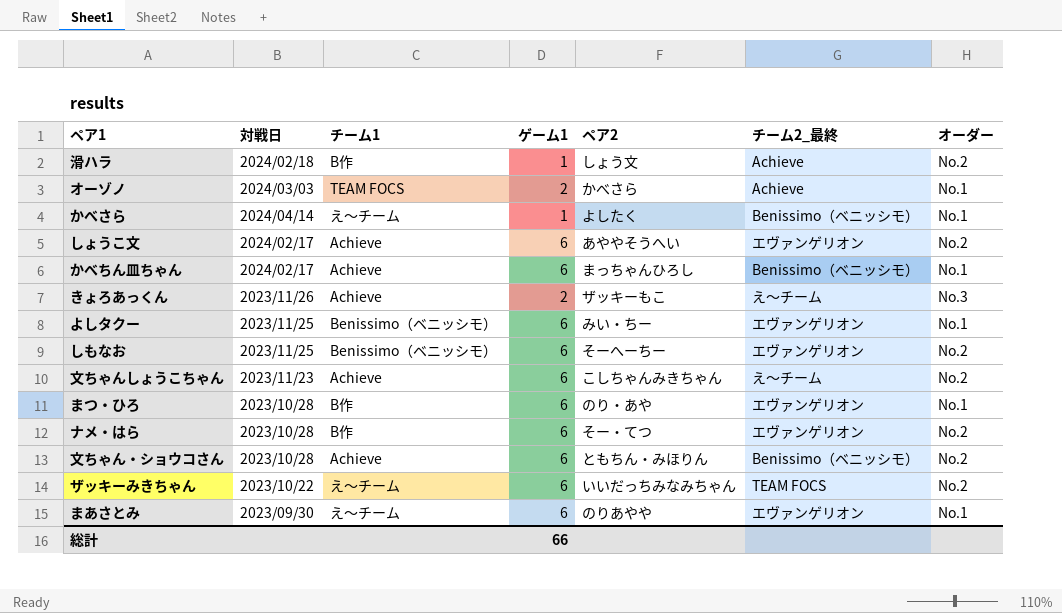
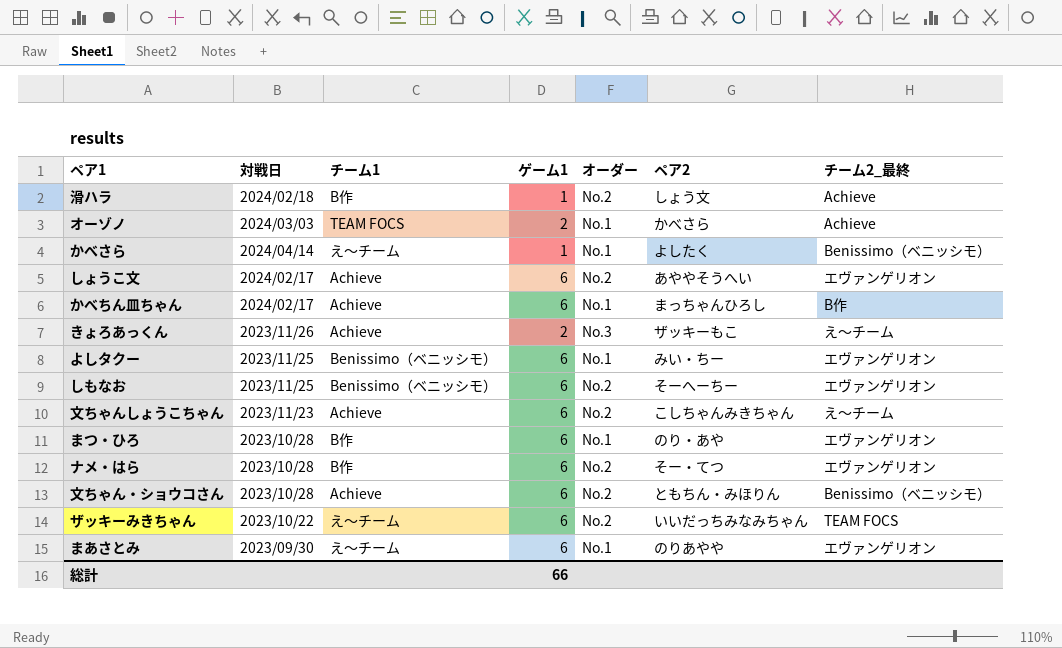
column オーダー | position: 7 -> 5
かべちん皿ちゃん | チーム2_最終: Benissimo（ベニッシモ） -> B作

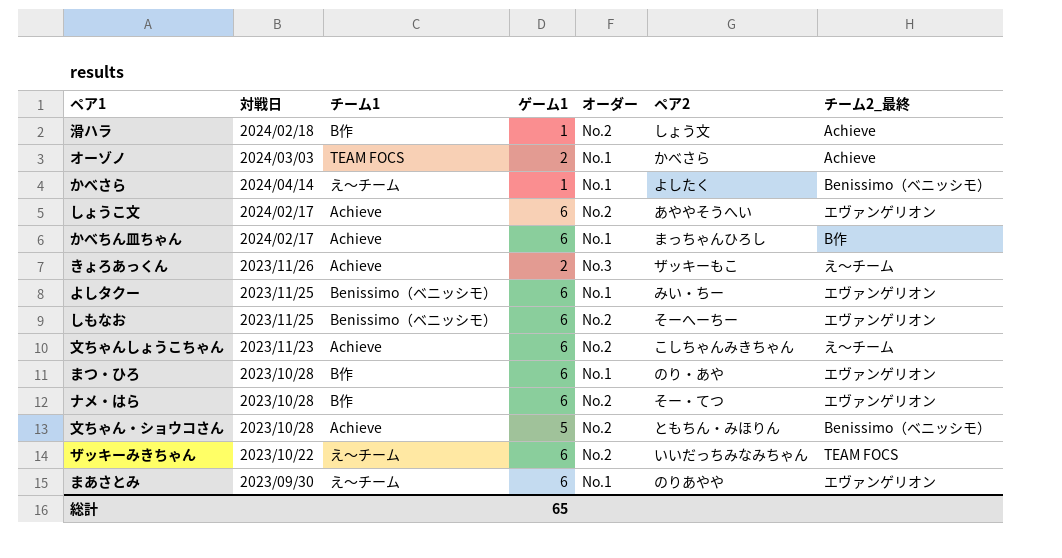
文ちゃん・ショウコさん | ゲーム1: 6 -> 5
総計 | ゲーム1: 66 -> 65

